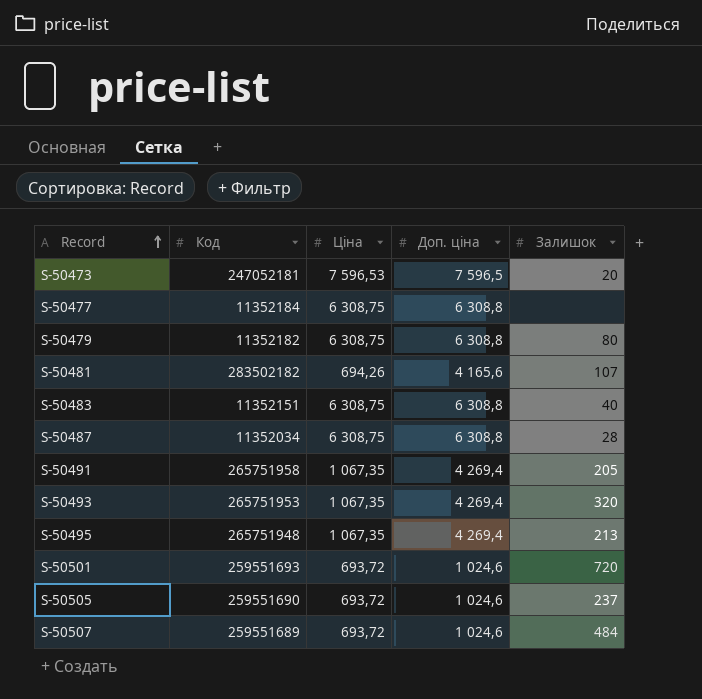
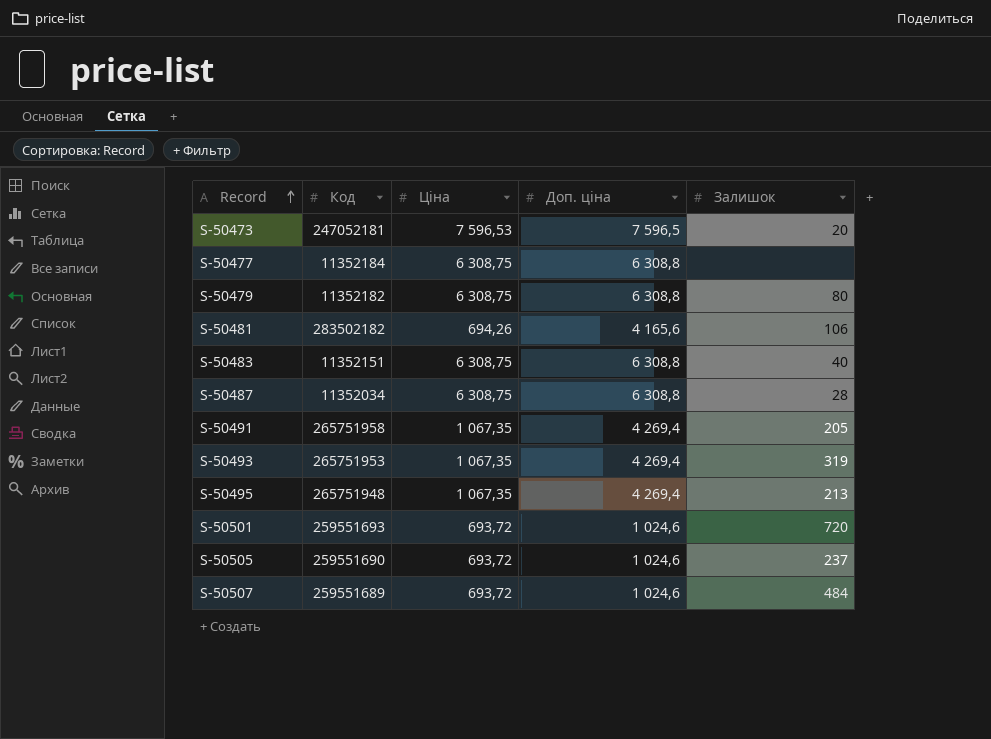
S-50481 | Залишок: 107 -> 106
S-50493 | Залишок: 320 -> 319

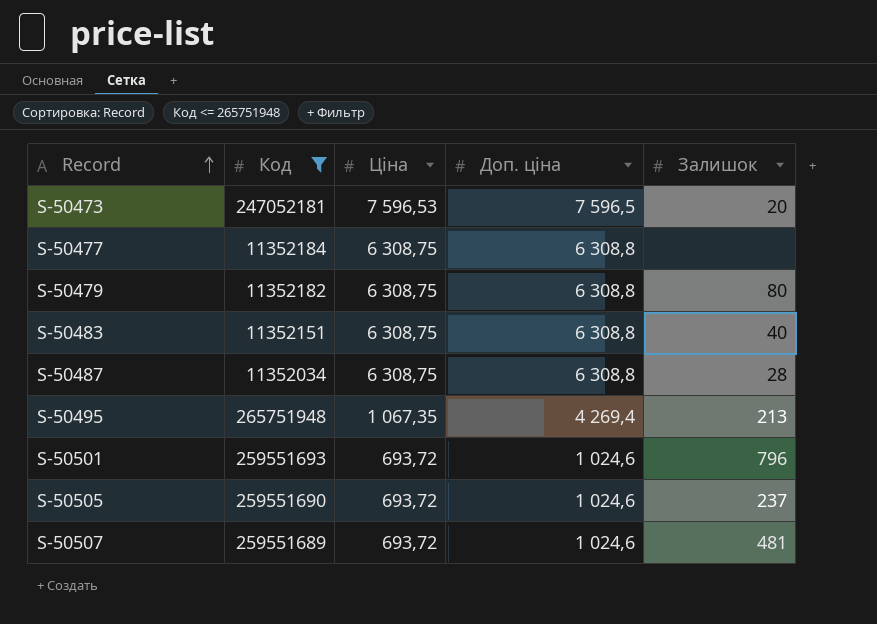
filter: none -> Код <= 265751948
S-50501 | Залишок: 720 -> 796
S-50507 | Залишок: 484 -> 481

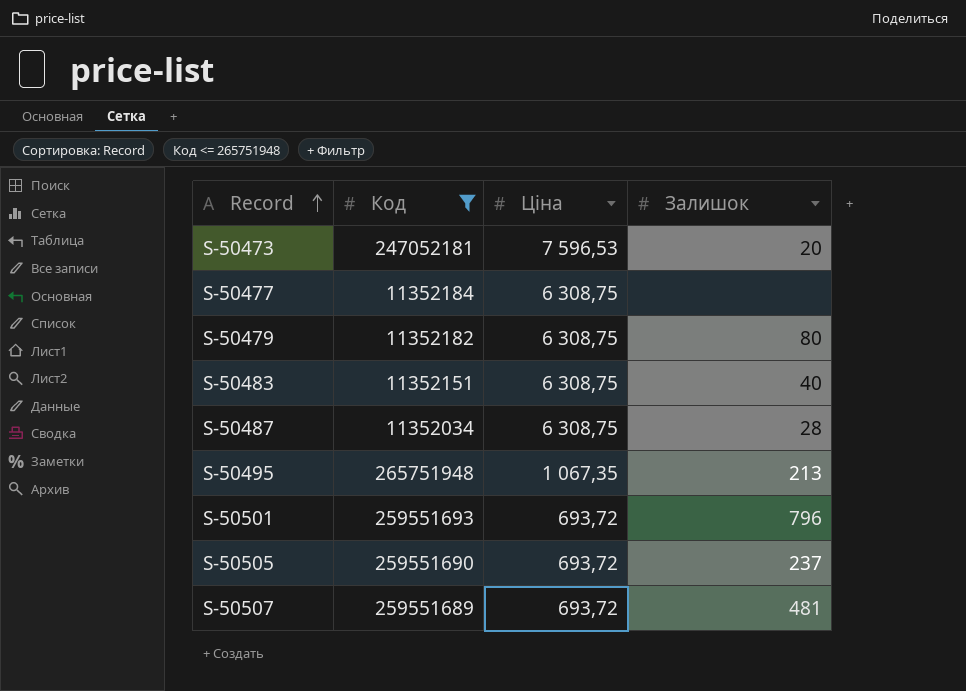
column Доп. ціна | position: 4 -> none

